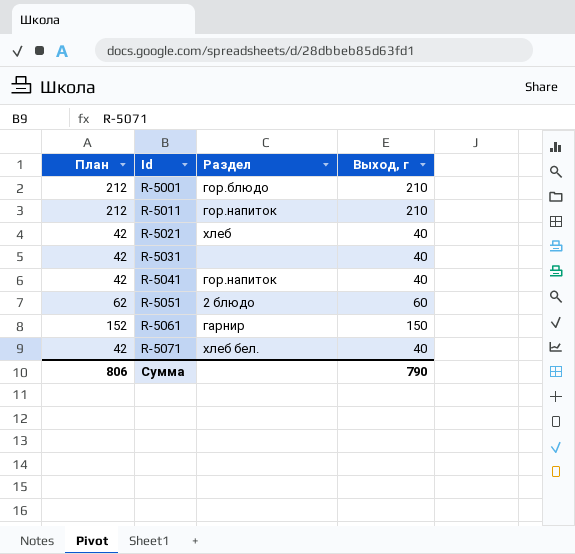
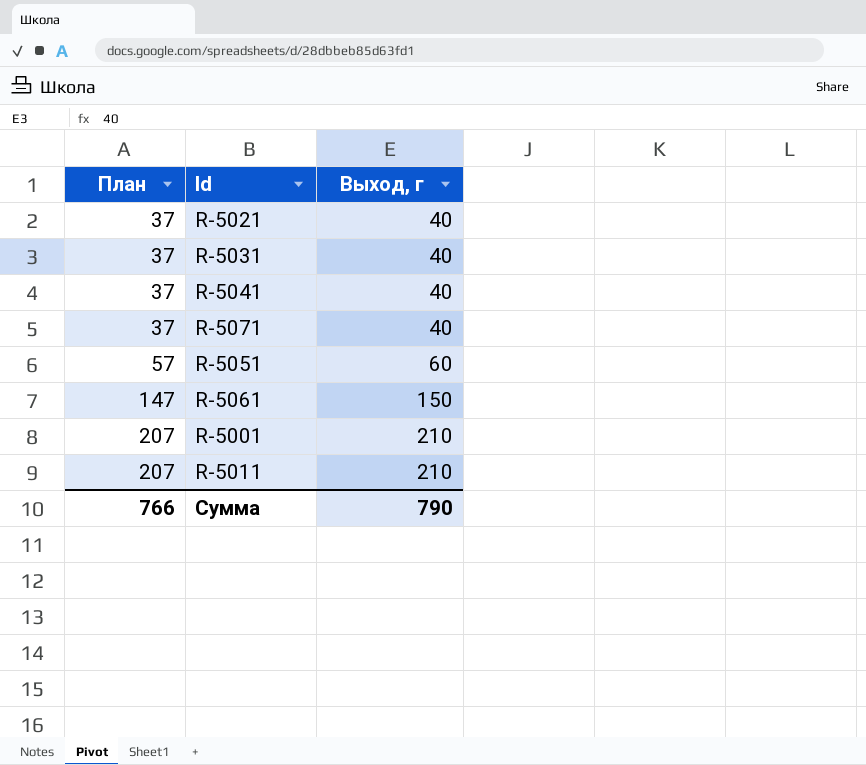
row order: Id ascending -> План ascending
column Раздел | position: 3 -> none
column План | formula: [Выход, г] + 2 -> [Выход, г] - 3
Сумма | План: 806 -> 766

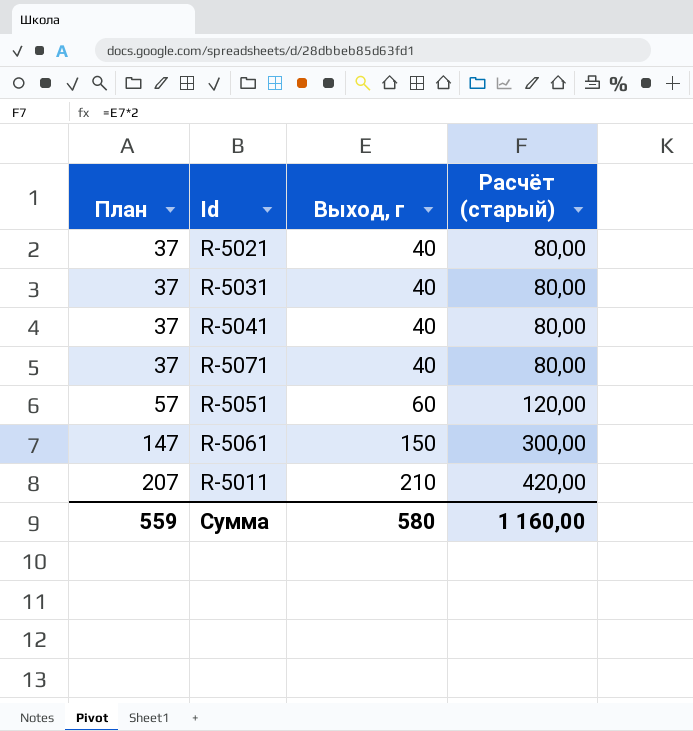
column Расчёт (старый) | formula: none -> [Выход, г] * 2
row R-5001: 207 | 210 -> none
Сумма | План: 766 -> 559
Сумма | Выход, г: 790 -> 580

